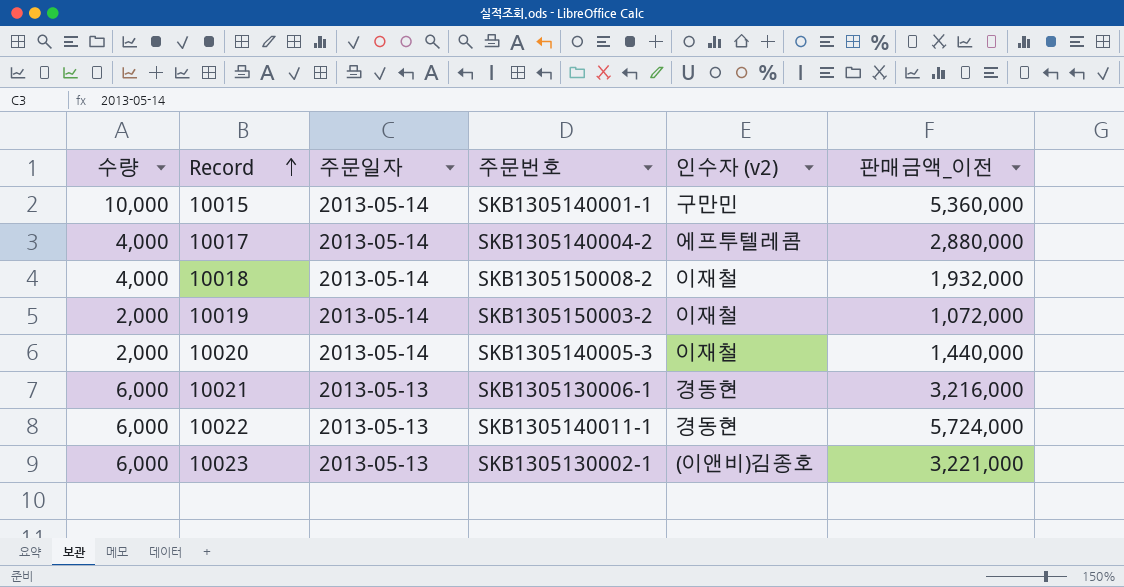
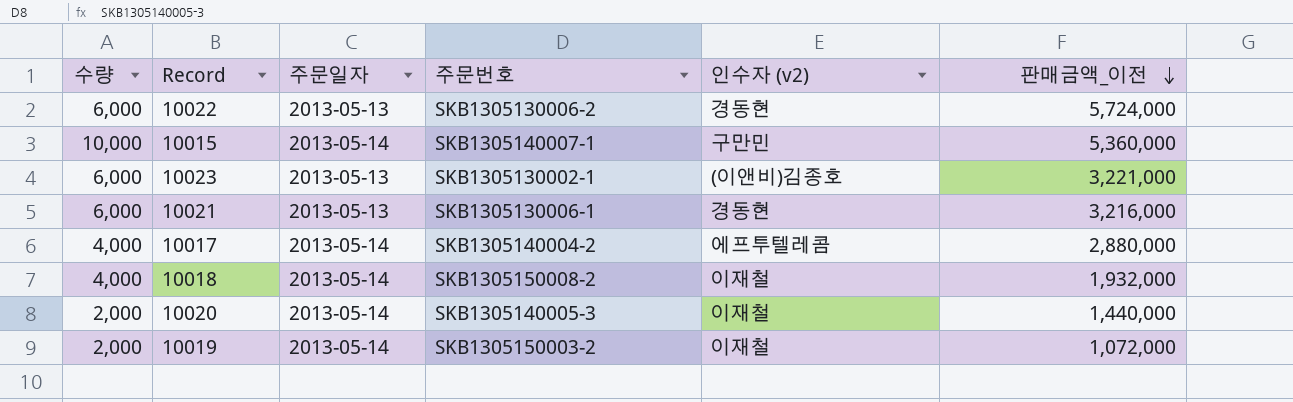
row order: Record ascending -> 판매금액_이전 descending
10022 | 주문번호: SKB1305140011-1 -> SKB1305130006-2
10015 | 주문번호: SKB1305140001-1 -> SKB1305140007-1

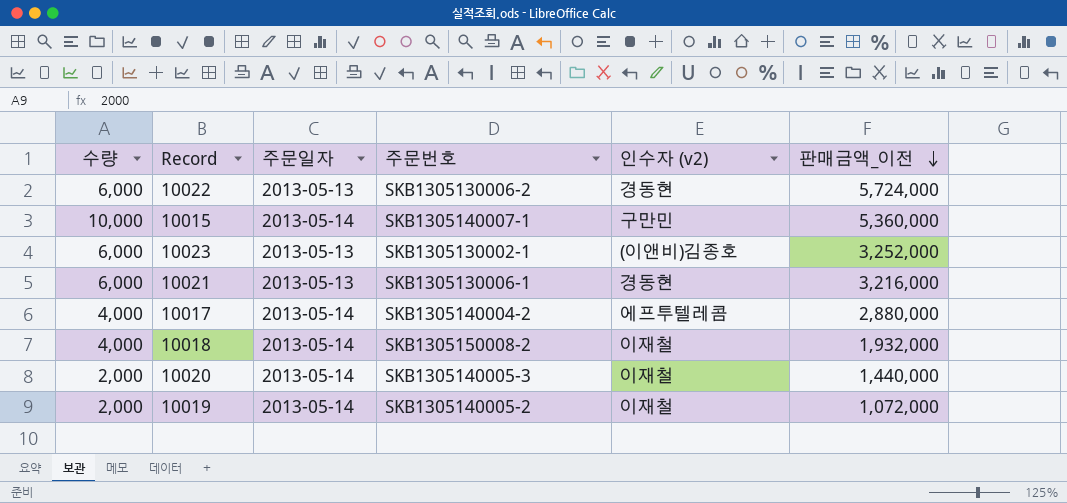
10023 | 판매금액_이전: 3,221,000 -> 3,252,000
10019 | 주문번호: SKB1305150003-2 -> SKB1305140005-2

